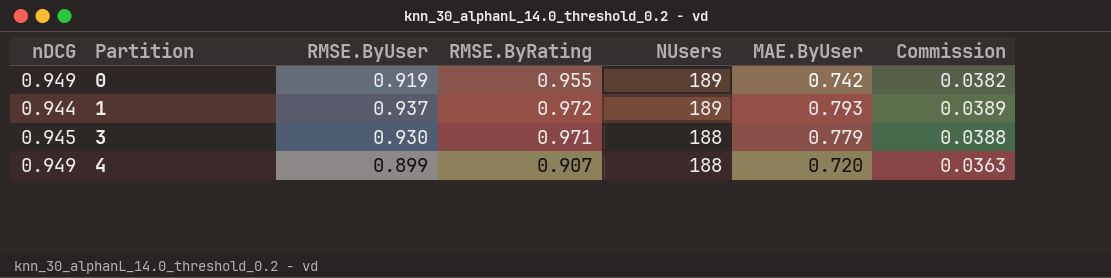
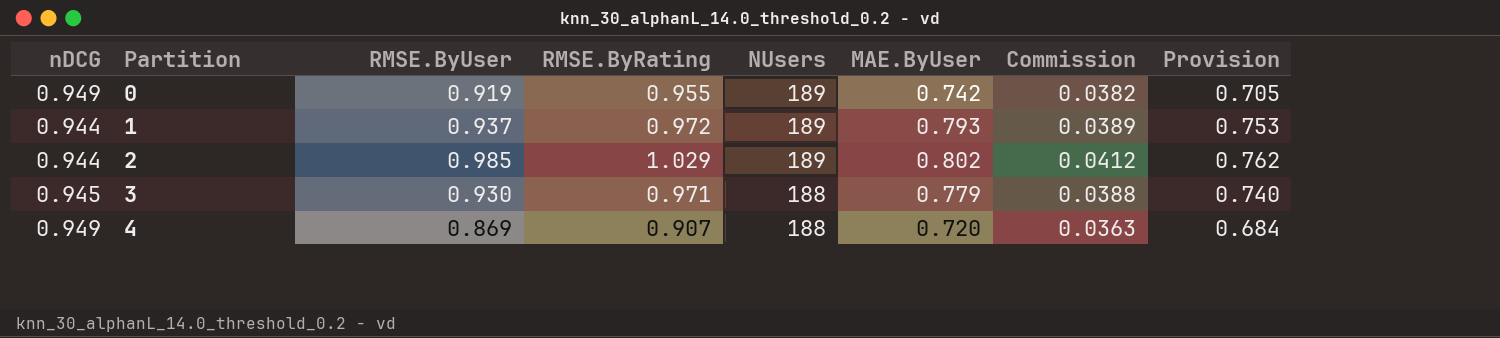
column Provision | formula: none -> [MAE.ByUser] * 0.95
row 2: none -> 0.944 | 0.985 | 1.029 | 189 | 0.802 | 0.0412 | 0.762
4 | RMSE.ByUser: 0.899 -> 0.869

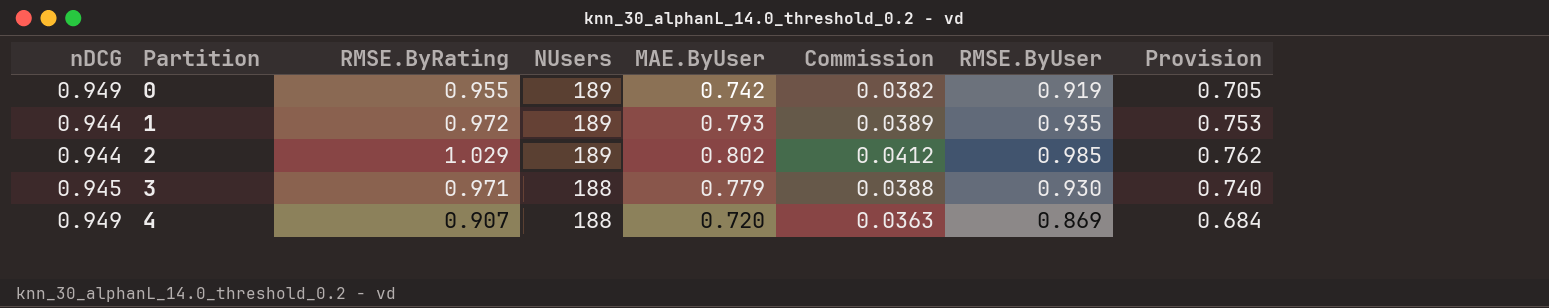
column RMSE.ByUser | position: 3 -> 7
1 | RMSE.ByUser: 0.937 -> 0.935

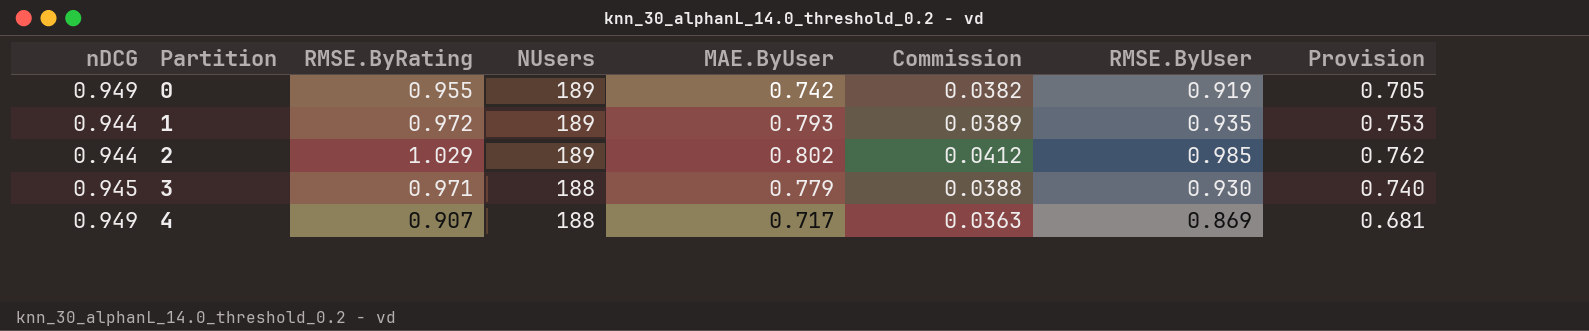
4 | MAE.ByUser: 0.720 -> 0.717
4 | Provision: 0.684 -> 0.681

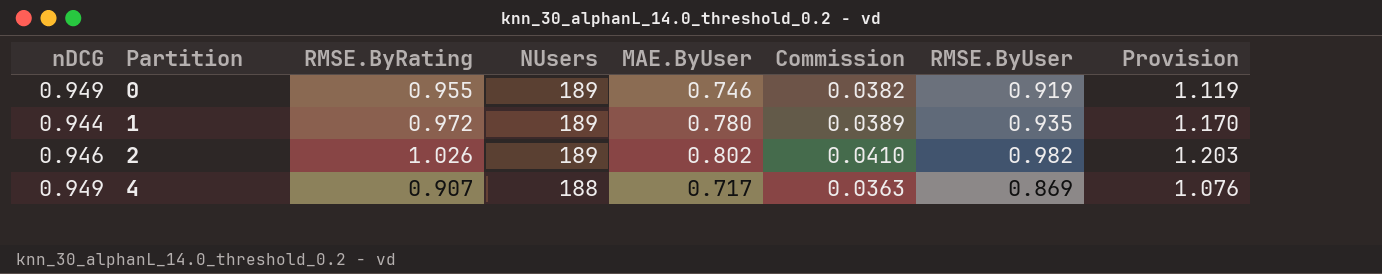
column Provision | formula: [MAE.ByUser] * 0.95 -> [MAE.ByUser] * 1.5
row 3: 0.945 | 0.971 | 188 | 0.779 | 0.0388 | 0.930 | 0.740 -> none
0 | MAE.ByUser: 0.742 -> 0.746
1 | MAE.ByUser: 0.793 -> 0.780
2 | nDCG: 0.944 -> 0.946
2 | RMSE.ByRating: 1.029 -> 1.026
2 | Commission: 0.0412 -> 0.0410
2 | RMSE.ByUser: 0.985 -> 0.982

